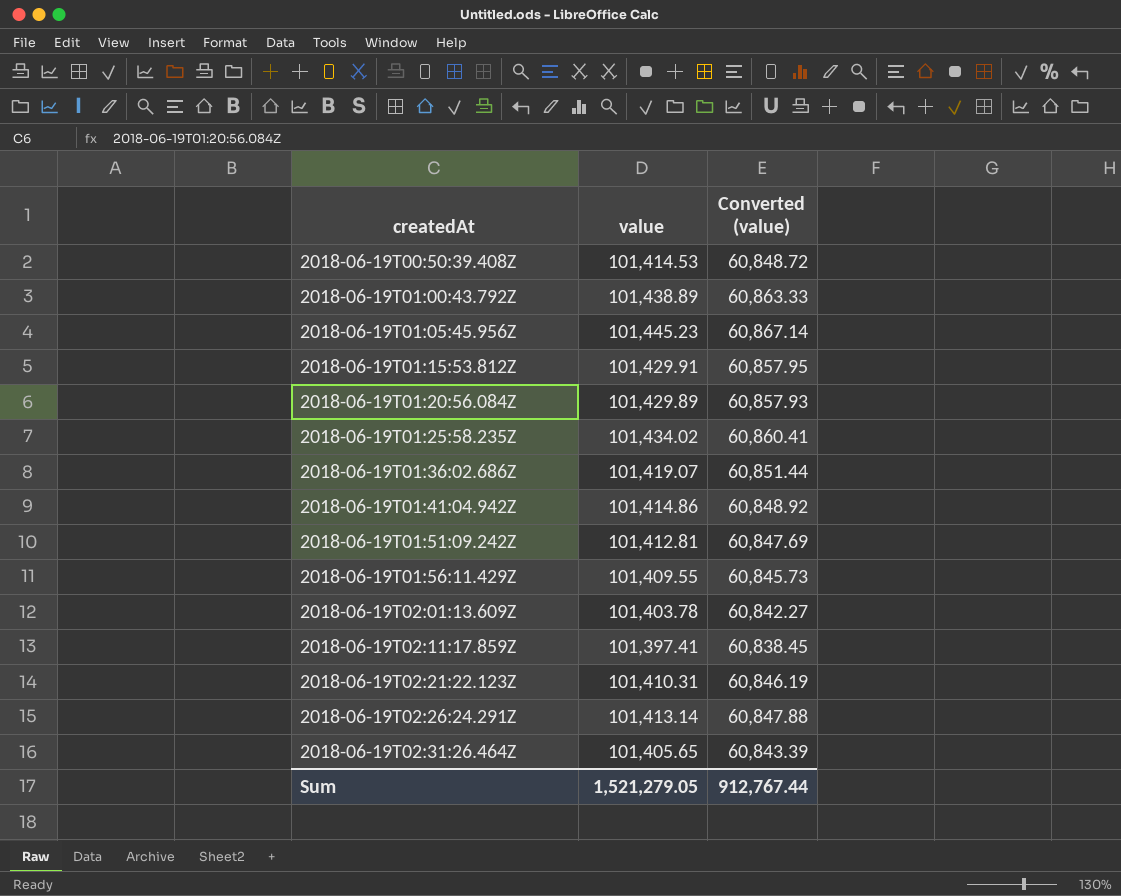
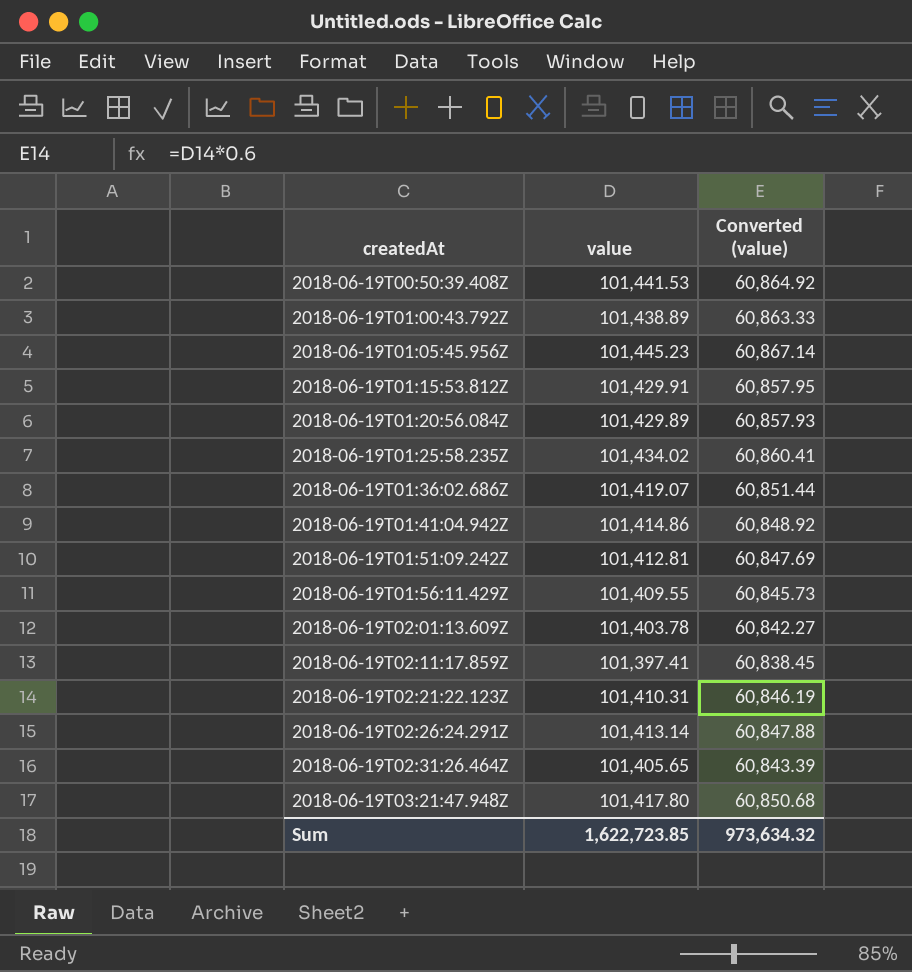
2018-06-19T00:50:39.408Z | value: 101,414.53 -> 101,441.53
2018-06-19T00:50:39.408Z | Converted (value): 60,848.72 -> 60,864.92
row 2018-06-19T03:21:47.948Z: none -> 101,417.80 | 60,850.68
Sum | value: 1,521,279.05 -> 1,622,723.85
Sum | Converted (value): 912,767.44 -> 973,634.32

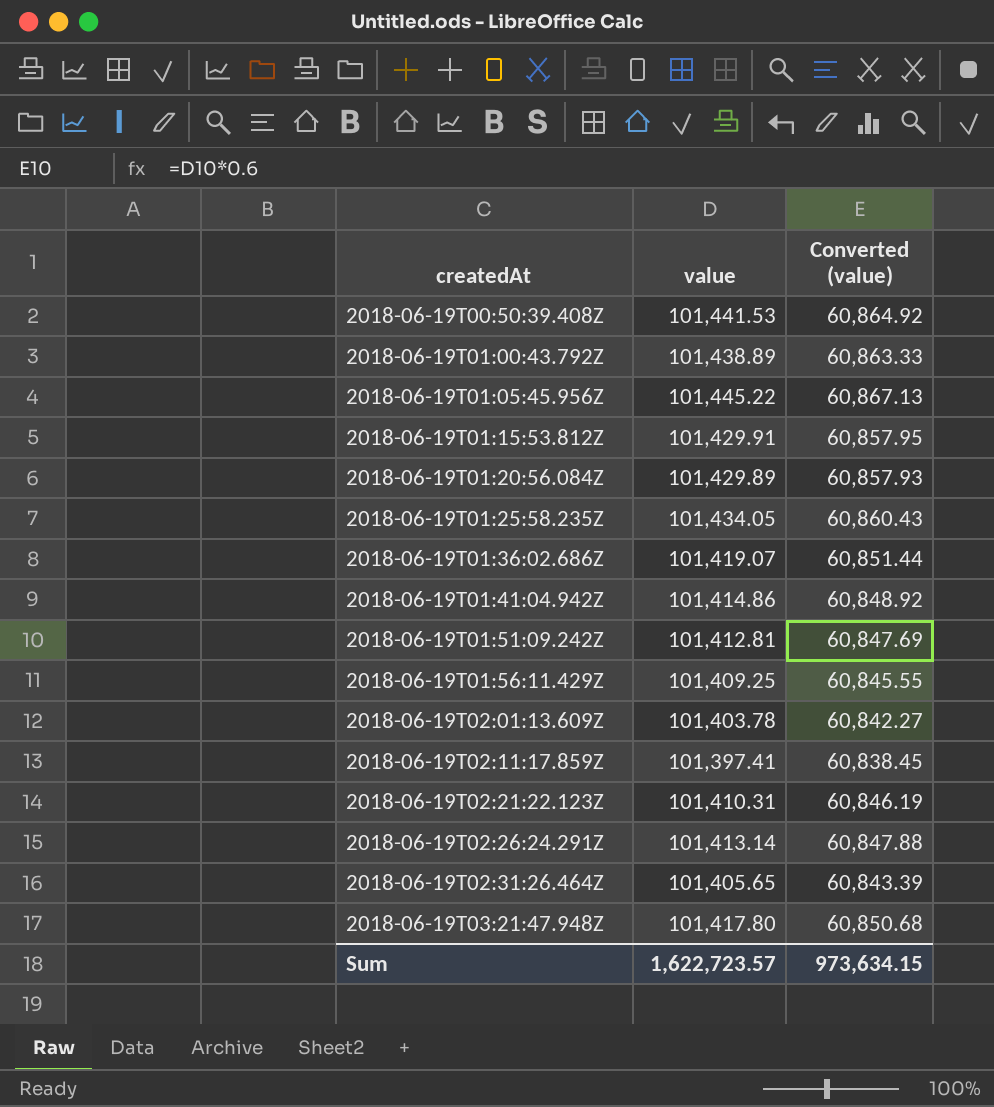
2018-06-19T01:05:45.956Z | value: 101,445.23 -> 101,445.22
2018-06-19T01:05:45.956Z | Converted (value): 60,867.14 -> 60,867.13
2018-06-19T01:25:58.235Z | value: 101,434.02 -> 101,434.05
2018-06-19T01:25:58.235Z | Converted (value): 60,860.41 -> 60,860.43
2018-06-19T01:56:11.429Z | value: 101,409.55 -> 101,409.25
2018-06-19T01:56:11.429Z | Converted (value): 60,845.73 -> 60,845.55
Sum | value: 1,622,723.85 -> 1,622,723.57
Sum | Converted (value): 973,634.32 -> 973,634.15

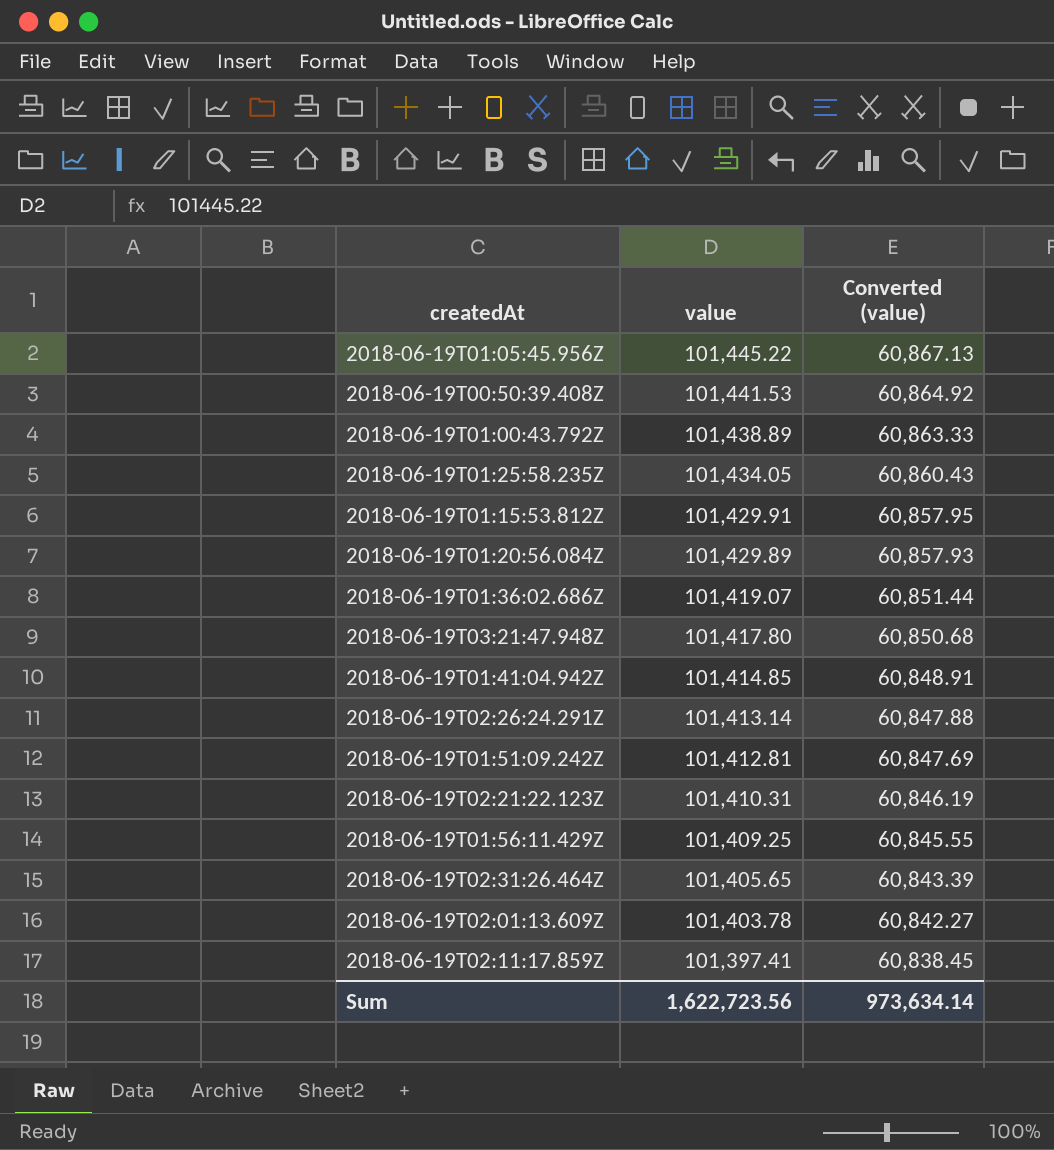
row order: createdAt ascending -> value descending
2018-06-19T01:41:04.942Z | value: 101,414.86 -> 101,414.85
2018-06-19T01:41:04.942Z | Converted (value): 60,848.92 -> 60,848.91
Sum | value: 1,622,723.57 -> 1,622,723.56
Sum | Converted (value): 973,634.15 -> 973,634.14

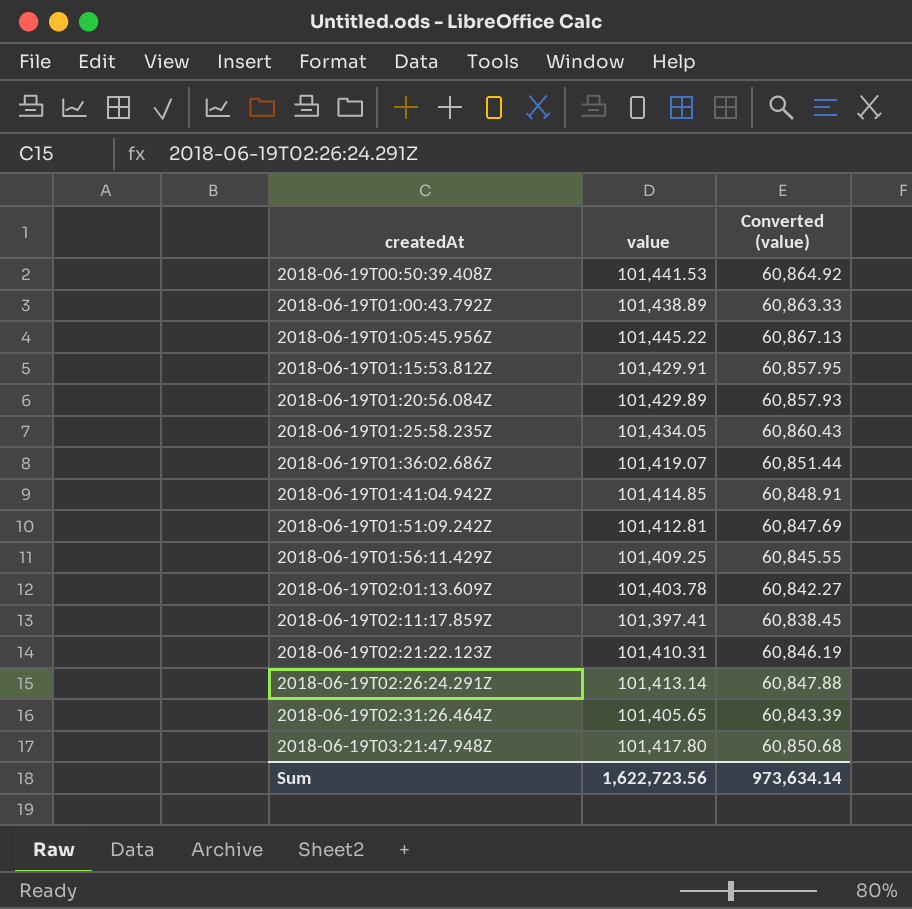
row order: value descending -> createdAt ascending

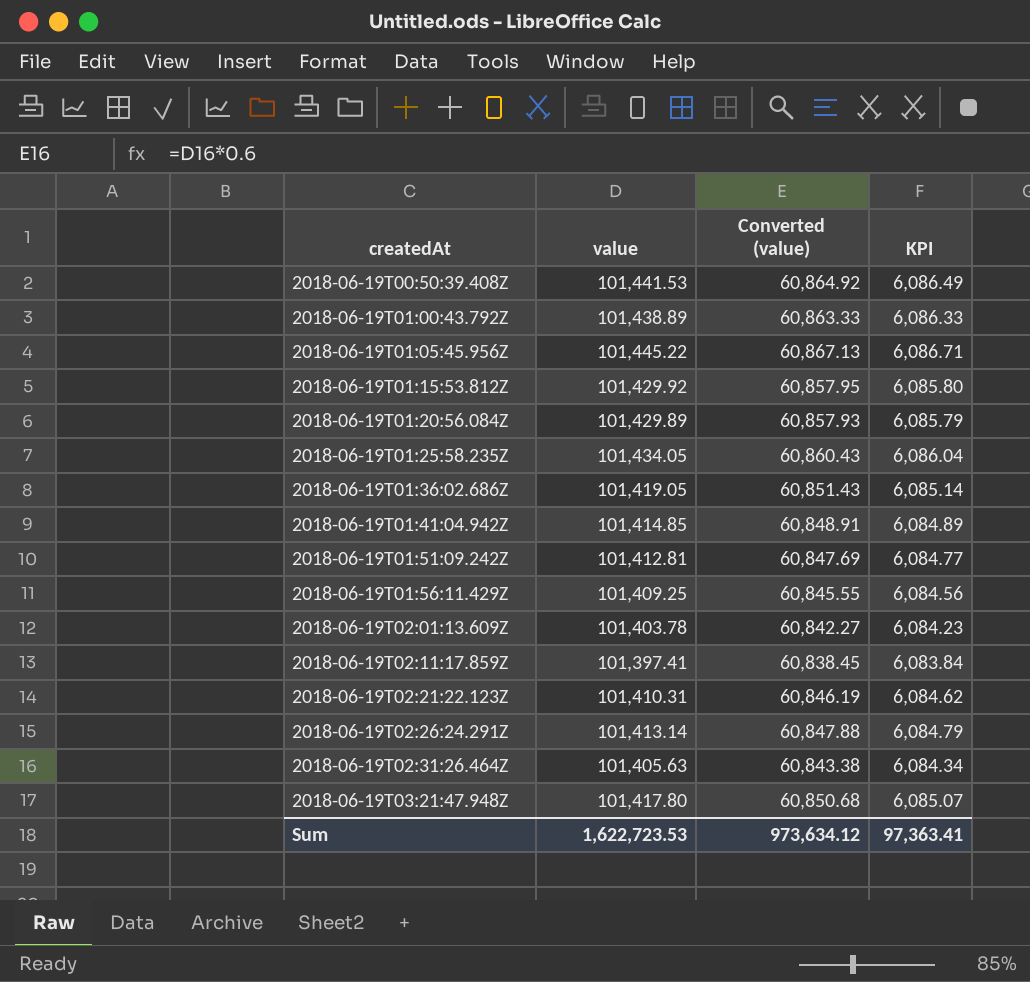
column KPI | formula: none -> [value] * 0.06
2018-06-19T01:15:53.812Z | value: 101,429.91 -> 101,429.92
2018-06-19T01:36:02.686Z | value: 101,419.07 -> 101,419.05
2018-06-19T01:36:02.686Z | Converted (value): 60,851.44 -> 60,851.43
2018-06-19T02:31:26.464Z | value: 101,405.65 -> 101,405.63
2018-06-19T02:31:26.464Z | Converted (value): 60,843.39 -> 60,843.38
Sum | value: 1,622,723.56 -> 1,622,723.53
Sum | Converted (value): 973,634.14 -> 973,634.12

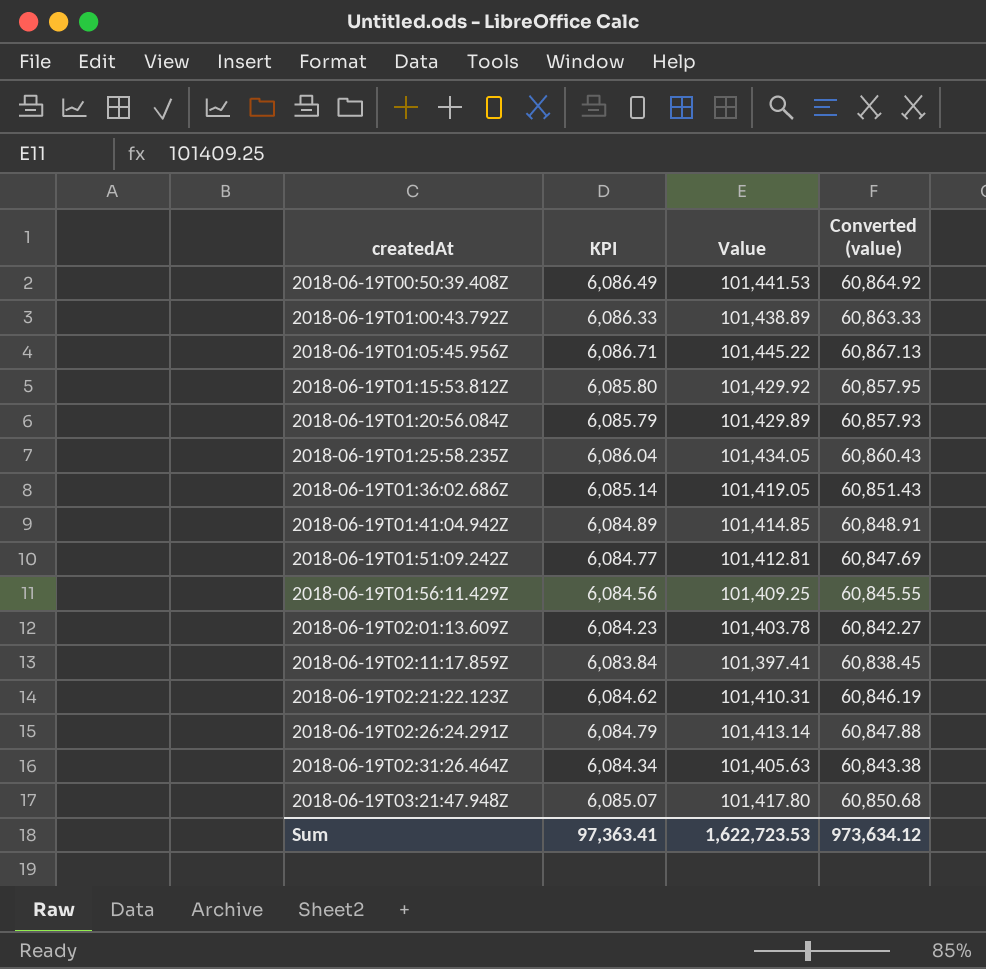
column KPI | position: 4 -> 2
column name: value -> Value

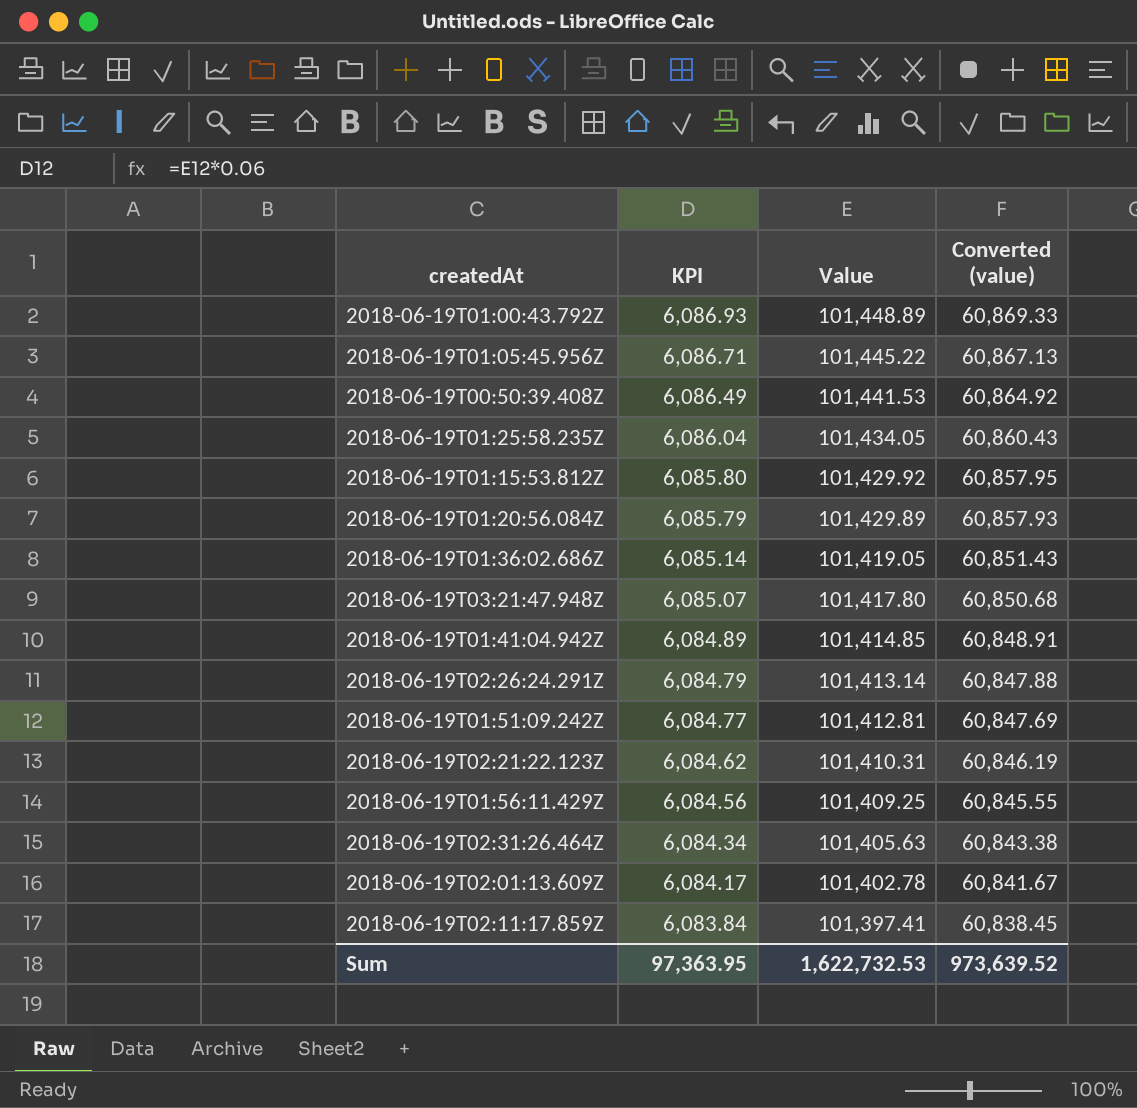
row order: createdAt ascending -> KPI descending
2018-06-19T01:00:43.792Z | KPI: 6,086.33 -> 6,086.93
2018-06-19T01:00:43.792Z | Value: 101,438.89 -> 101,448.89
2018-06-19T01:00:43.792Z | Converted (value): 60,863.33 -> 60,869.33
2018-06-19T02:01:13.609Z | KPI: 6,084.23 -> 6,084.17
2018-06-19T02:01:13.609Z | Value: 101,403.78 -> 101,402.78
2018-06-19T02:01:13.609Z | Converted (value): 60,842.27 -> 60,841.67
Sum | KPI: 97,363.41 -> 97,363.95
Sum | Value: 1,622,723.53 -> 1,622,732.53
Sum | Converted (value): 973,634.12 -> 973,639.52

